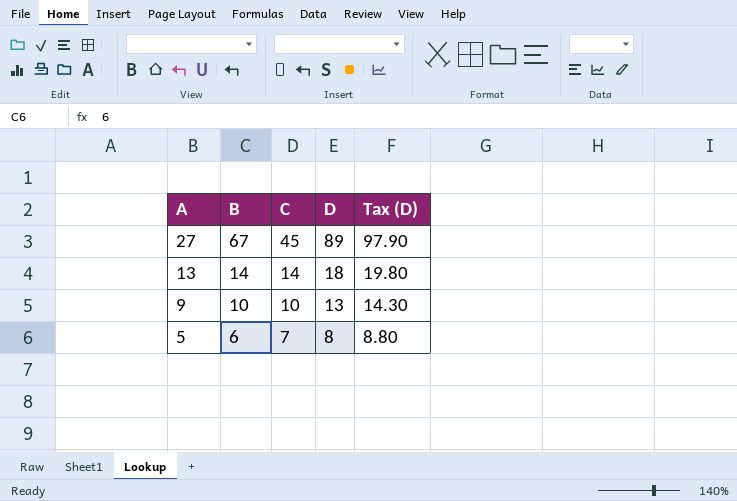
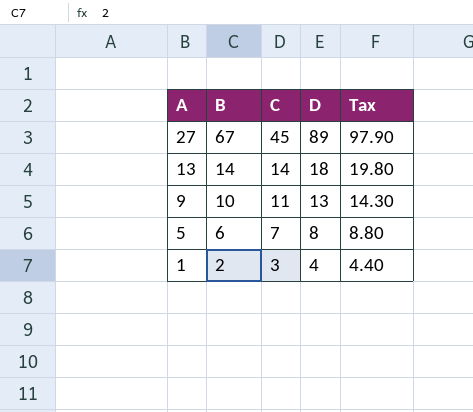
column name: Tax (D) -> Tax
9 | C: 10 -> 11
row 1: none -> 2 | 3 | 4 | 4.40

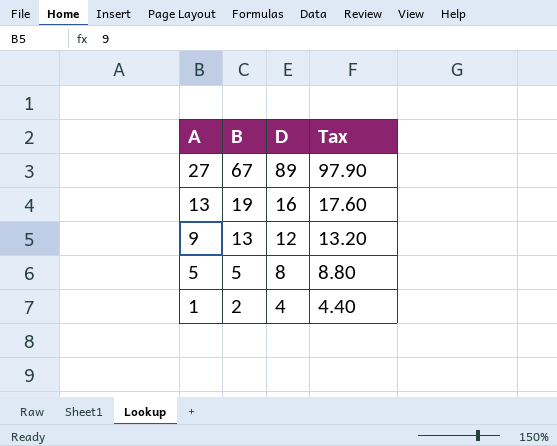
column C | position: 3 -> none
13 | B: 14 -> 19
13 | D: 18 -> 16
13 | Tax: 19.80 -> 17.60
9 | B: 10 -> 13
9 | D: 13 -> 12
9 | Tax: 14.30 -> 13.20
5 | B: 6 -> 5

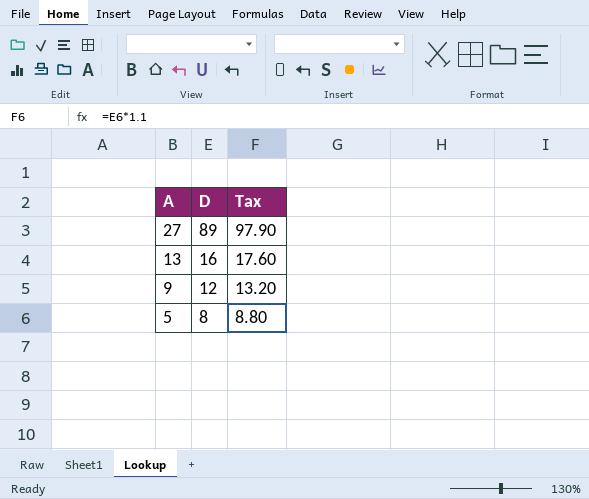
column B | position: 2 -> none
row 1: 2 | 4 | 4.40 -> none

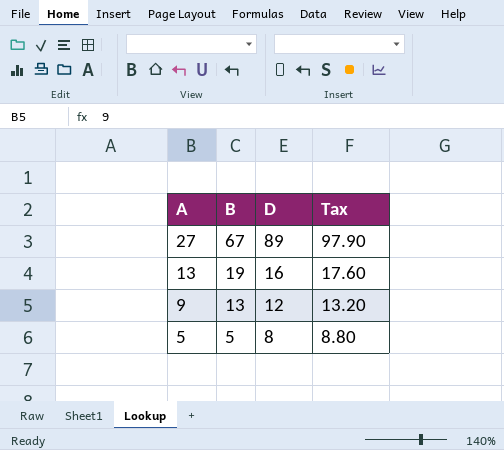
column B | position: none -> 2

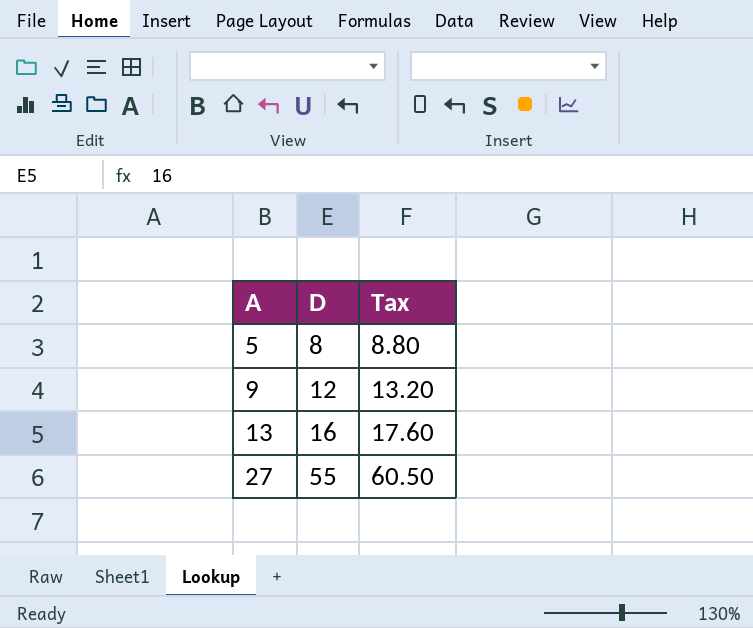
row order: A descending -> A ascending
column B | position: 2 -> none
27 | D: 89 -> 55
27 | Tax: 97.90 -> 60.50

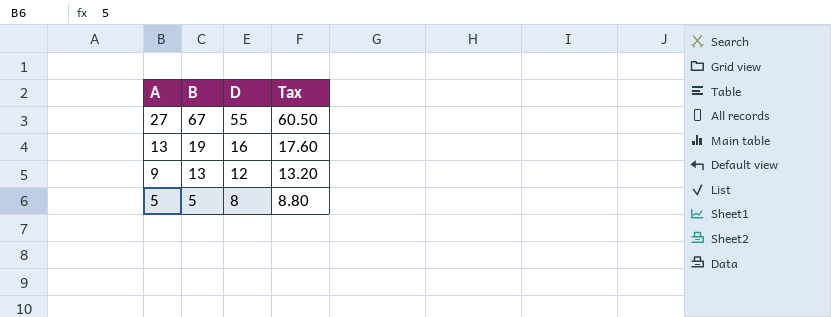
row order: A ascending -> A descending
column B | position: none -> 2

